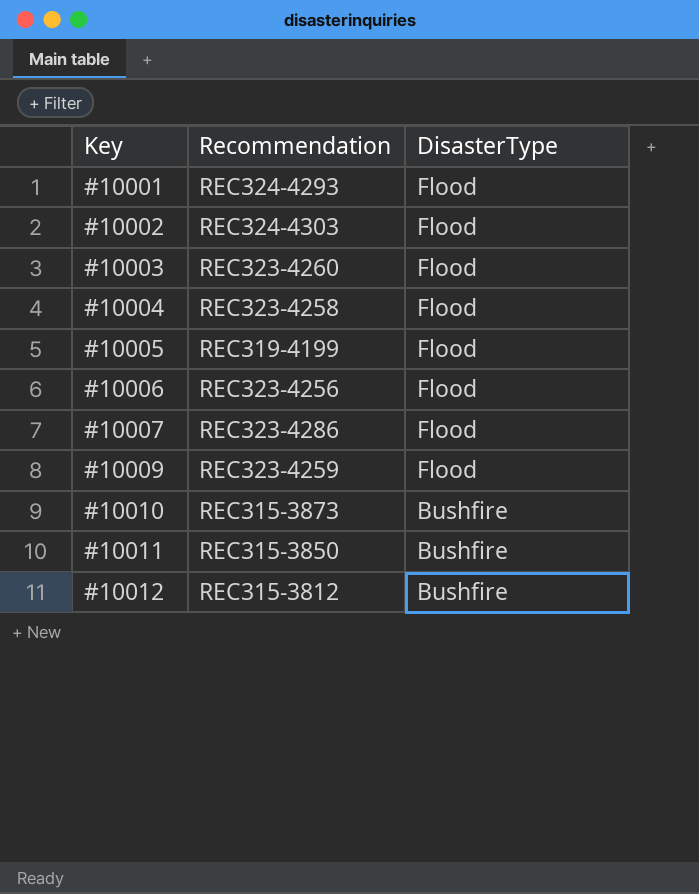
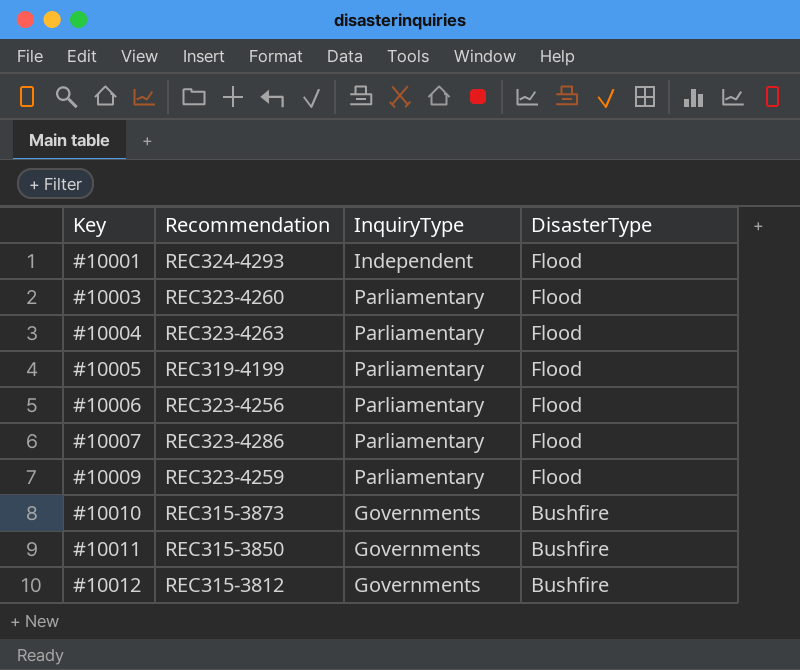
column InquiryType | position: none -> 3
row #10002: REC324-4303 | Flood -> none
#10004 | Recommendation: REC323-4258 -> REC323-4263

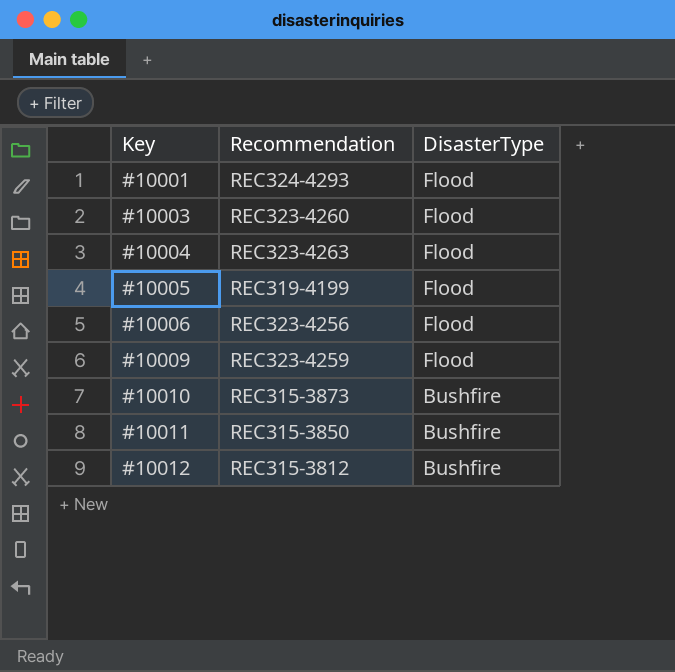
column InquiryType | position: 3 -> none
row #10007: REC323-4286 | Parliamentary | Flood -> none

